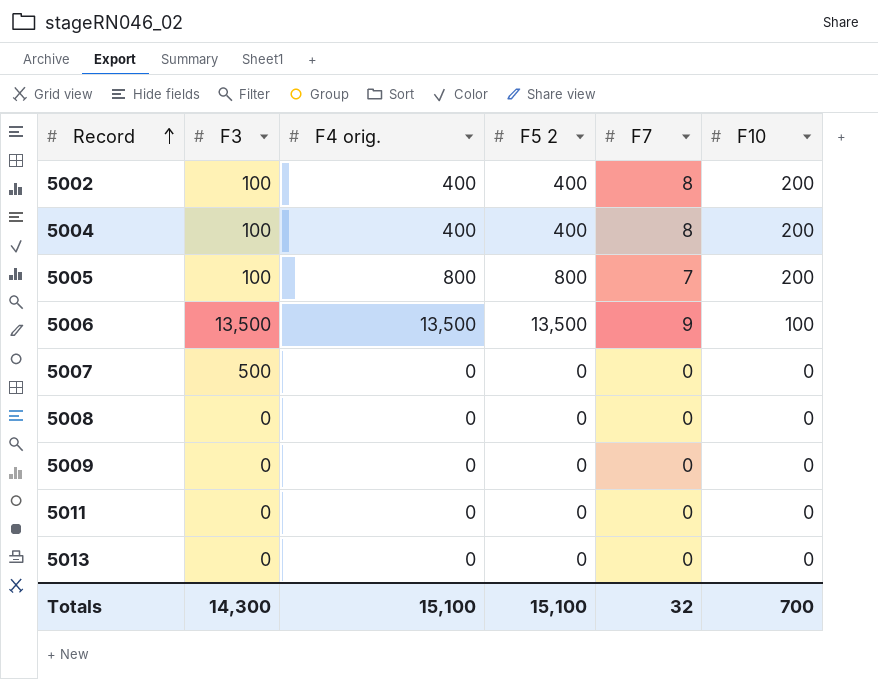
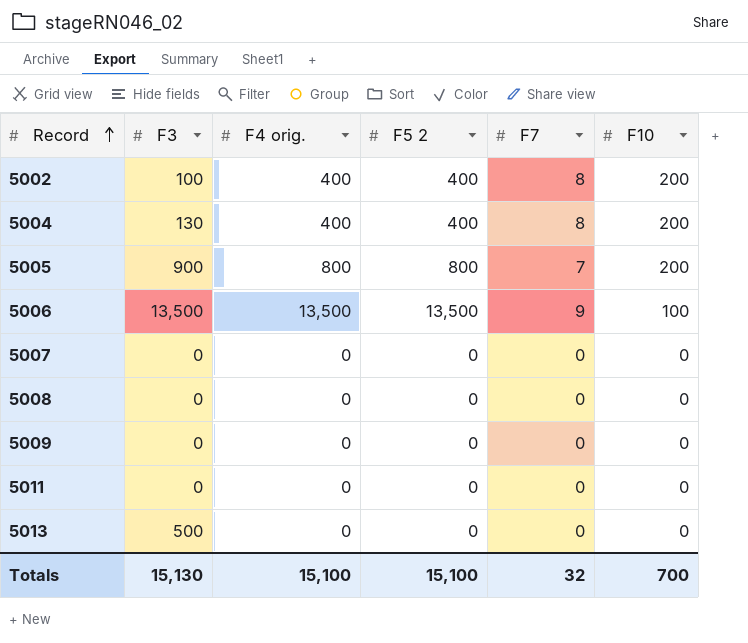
5004 | F3: 100 -> 130
5005 | F3: 100 -> 900
5007 | F3: 500 -> 0
5013 | F3: 0 -> 500
Totals | F3: 14,300 -> 15,130

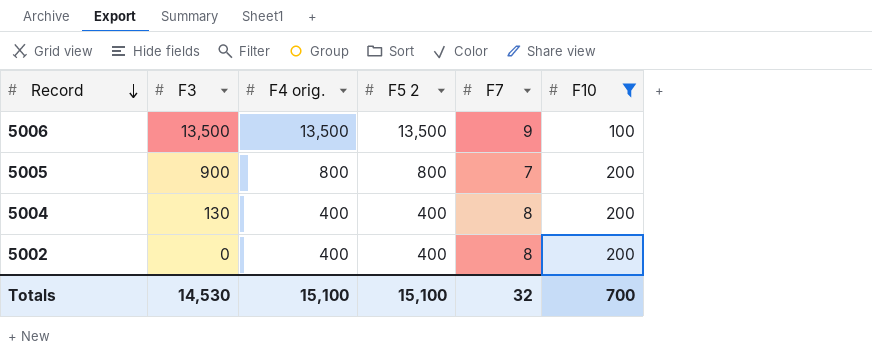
filter: none -> F10 != 0
row order: Record ascending -> Record descending
5002 | F3: 100 -> 0
Totals | F3: 15,130 -> 14,530

